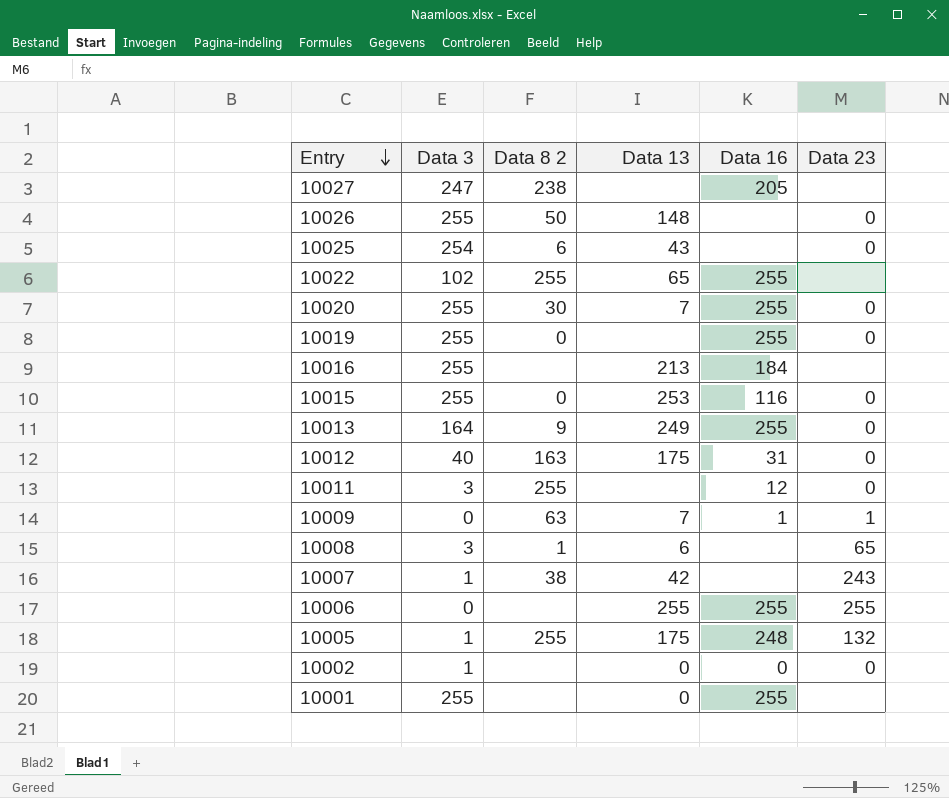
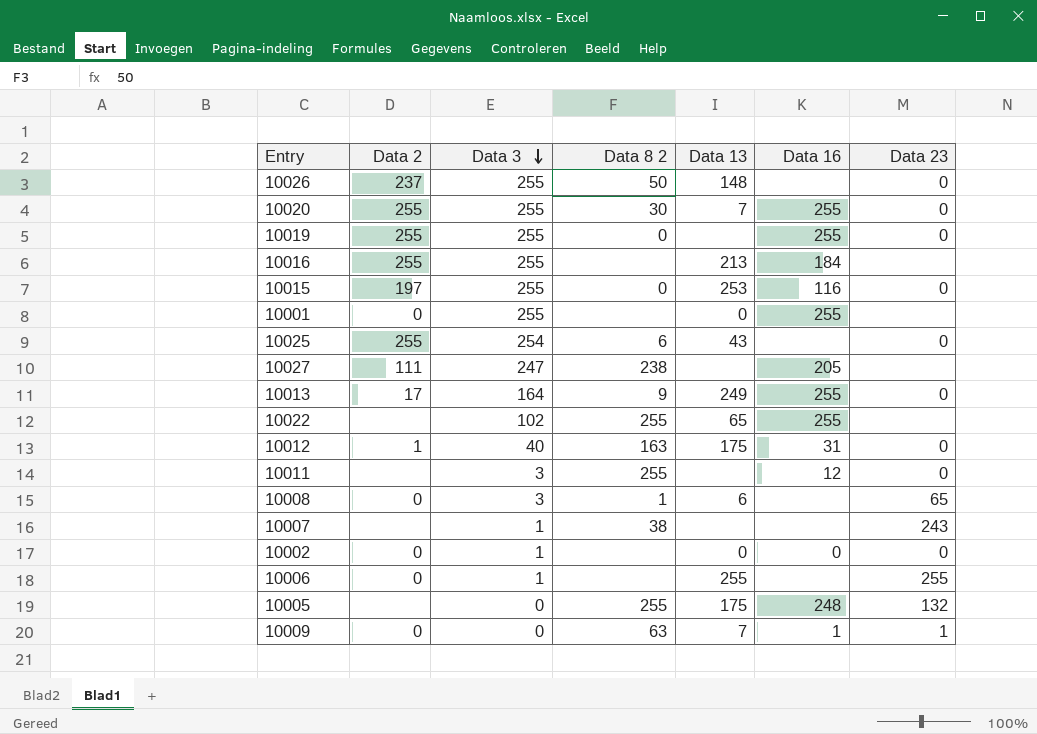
row order: Entry descending -> Data 3 descending
column Data 2 | position: none -> 2
10007 | Data 13: 42 -> none
10006 | Data 3: 0 -> 1
10006 | Data 16: 255 -> none
10005 | Data 3: 1 -> 0

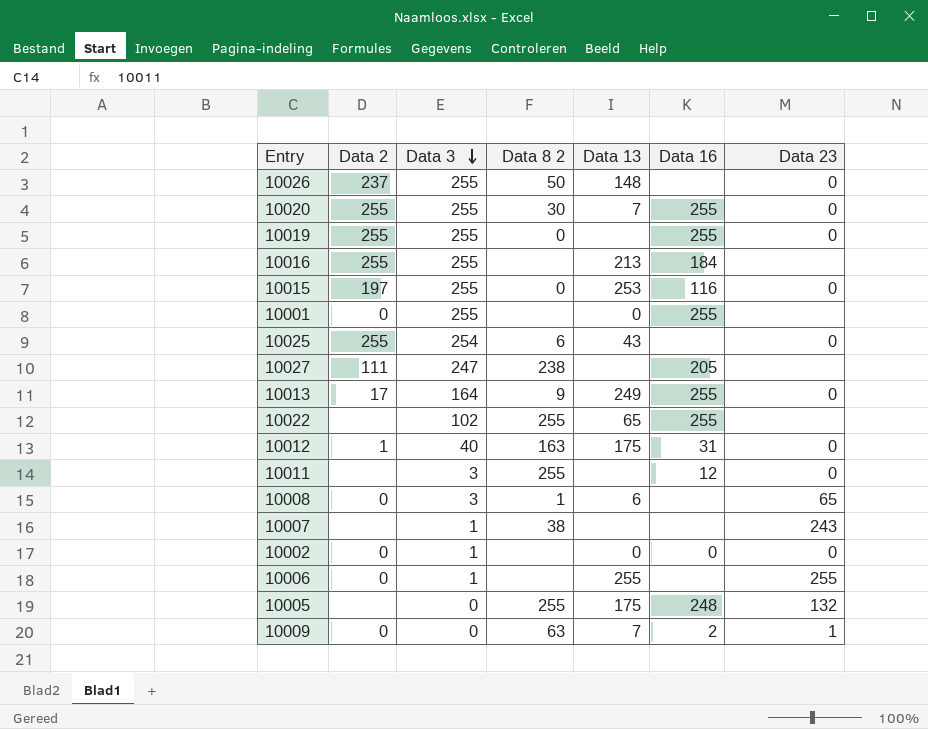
10009 | Data 16: 1 -> 2

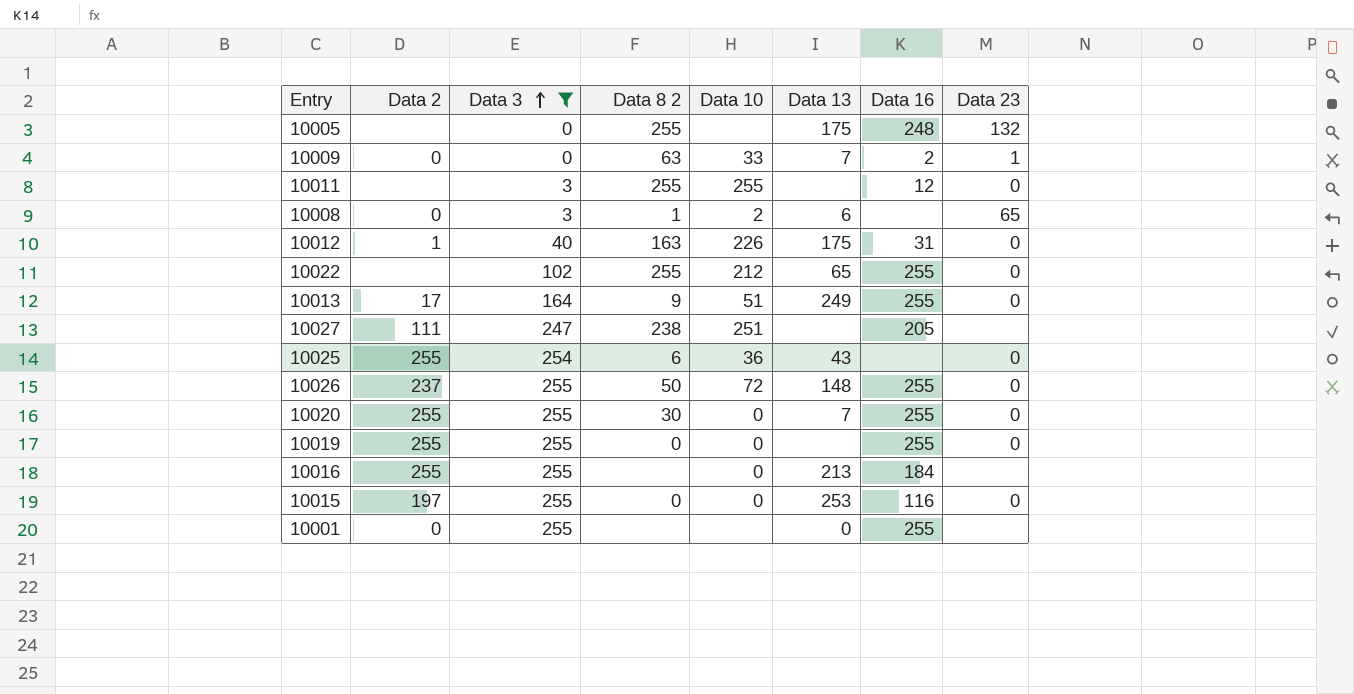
filter: none -> Data 3 != 1
row order: Data 3 descending -> Data 3 ascending
column Data 10 | position: none -> 5
10022 | Data 23: none -> 0
10026 | Data 16: none -> 255

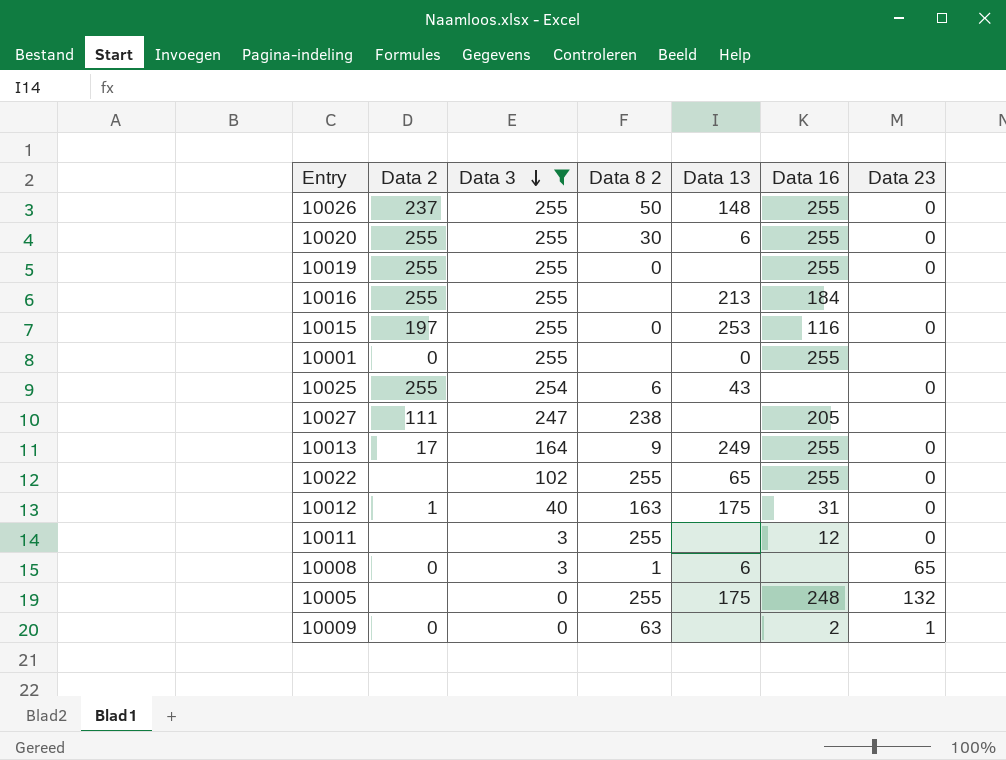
row order: Data 3 ascending -> Data 3 descending
column Data 10 | position: 5 -> none
10020 | Data 13: 7 -> 6
10009 | Data 13: 7 -> none

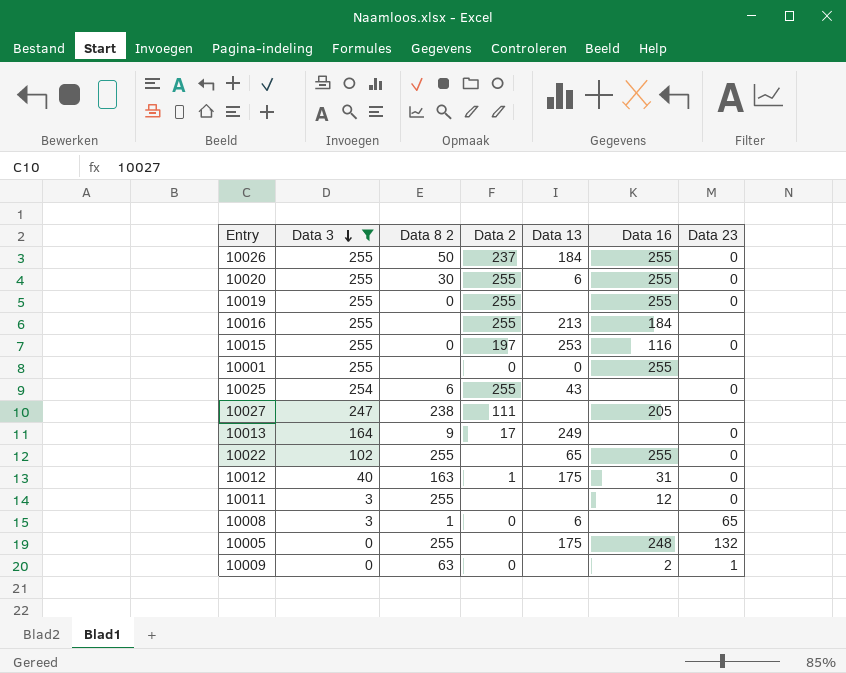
column Data 2 | position: 2 -> 4
10026 | Data 13: 148 -> 184
10013 | Data 16: 255 -> none

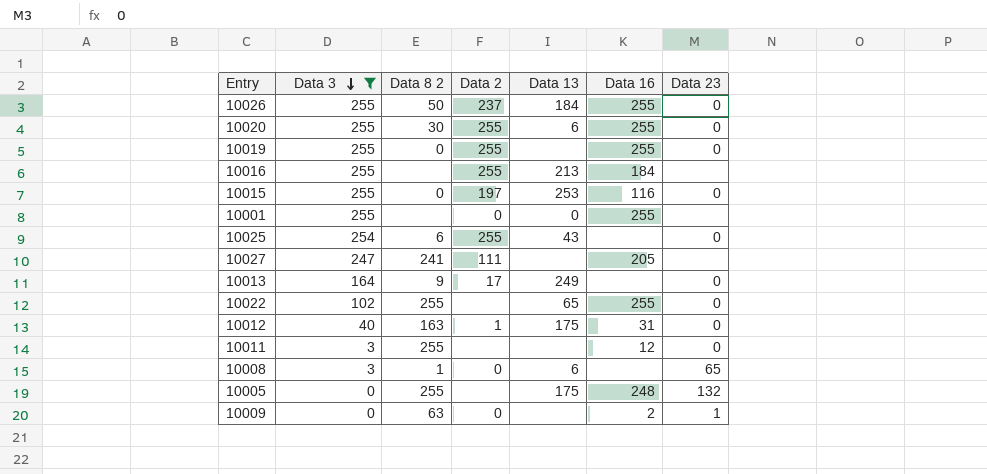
10027 | Data 8 2: 238 -> 241

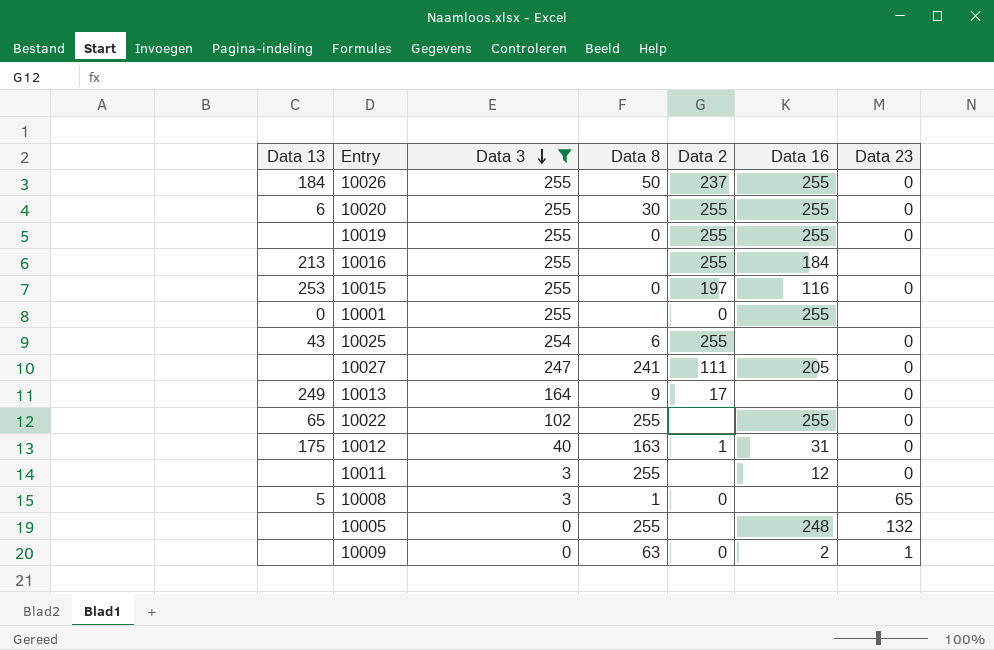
column Data 13 | position: 5 -> 1
column name: Data 8 2 -> Data 8
10027 | Data 23: none -> 0
10008 | Data 13: 6 -> 5
10005 | Data 13: 175 -> none

